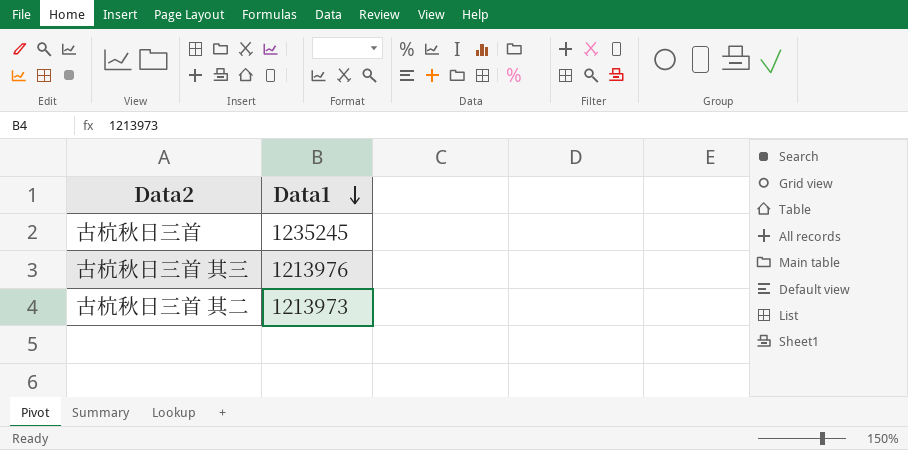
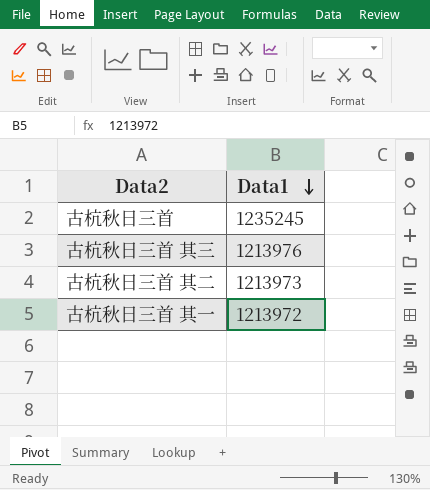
row 古杭秋日三首 其一: none -> 1213972

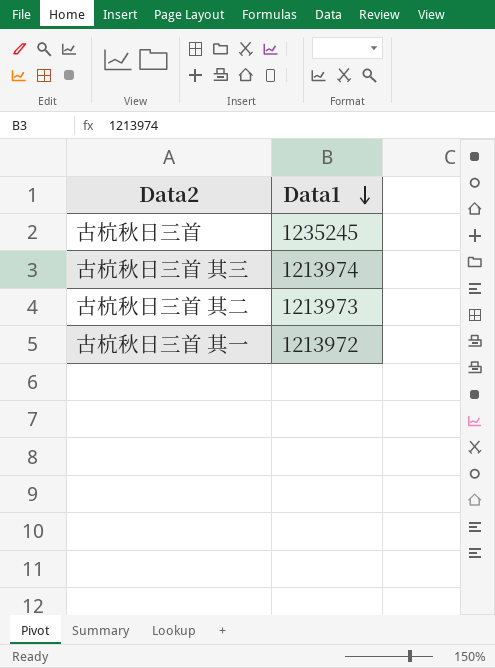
古杭秋日三首 其三 | Data1: 1213976 -> 1213974

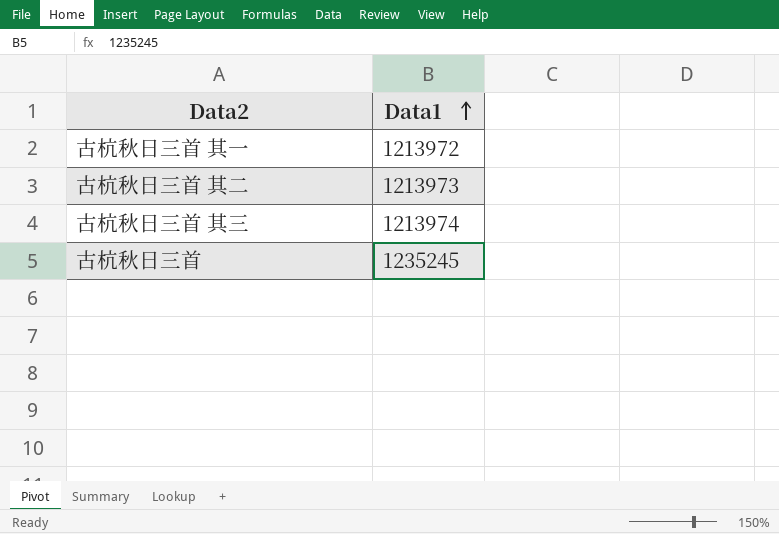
row order: Data1 descending -> Data1 ascending

